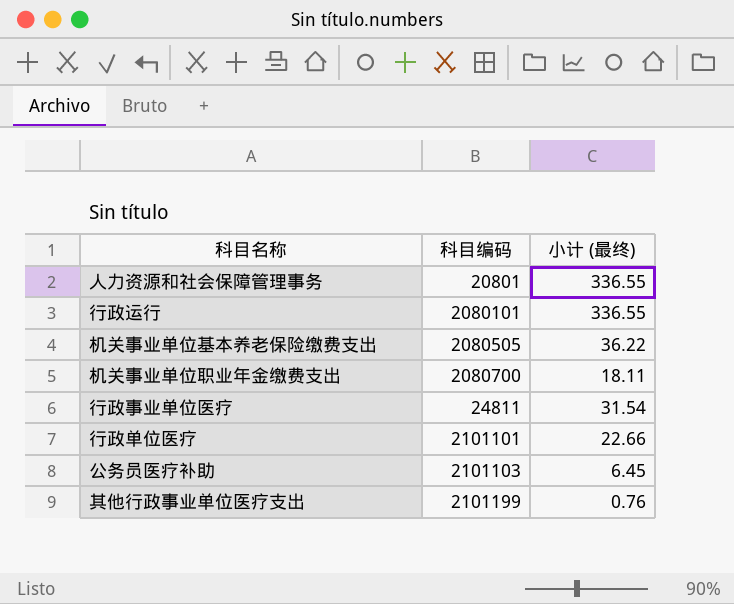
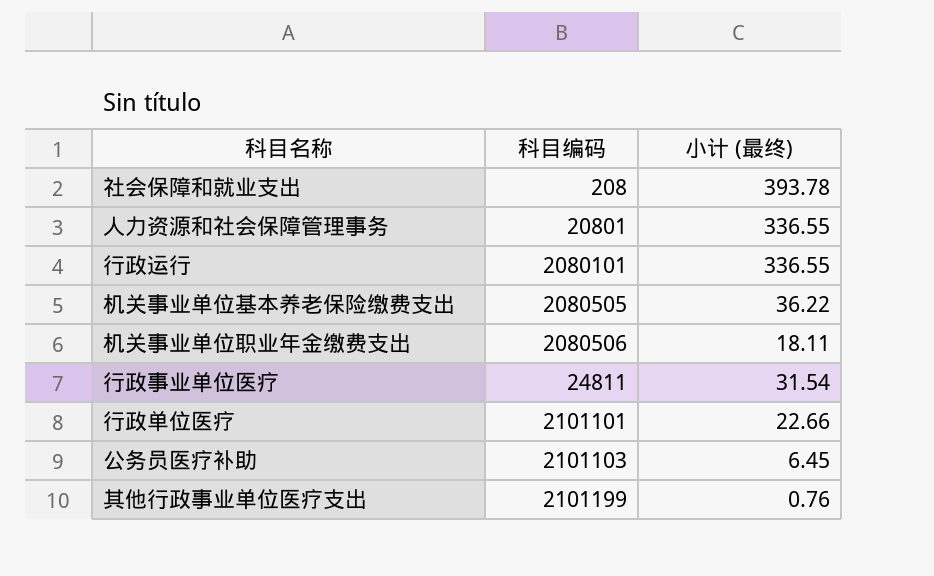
row 社会保障和就业支出: none -> 208 | 393.78
机关事业单位职业年金缴费支出 | 科目编码: 2080700 -> 2080506

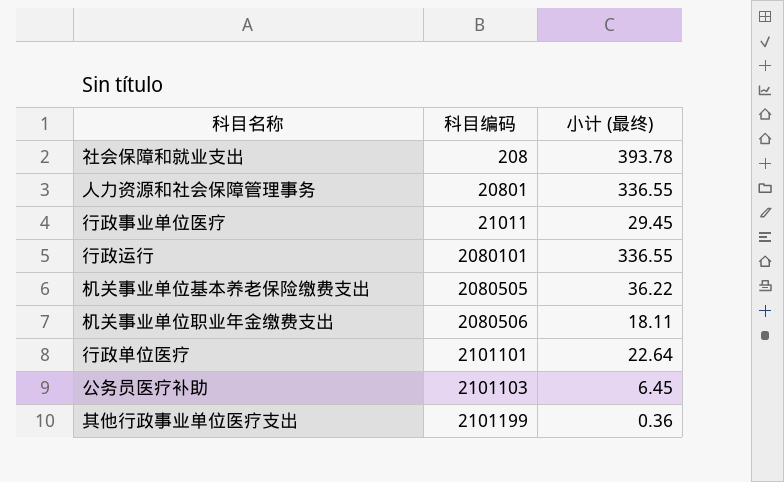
row order: none -> 科目编码 ascending
行政事业单位医疗 | 科目编码: 24811 -> 21011
行政事业单位医疗 | 小计 (最终): 31.54 -> 29.45
行政单位医疗 | 小计 (最终): 22.66 -> 22.64
其他行政事业单位医疗支出 | 小计 (最终): 0.76 -> 0.36

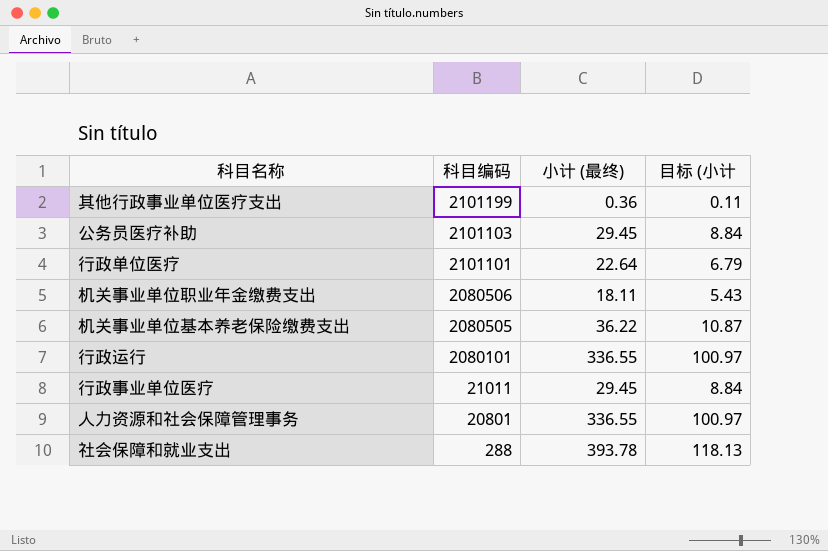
row order: 科目编码 ascending -> 科目编码 descending
column 目标 (小计 | formula: none -> [小计 (最终)] * 0.3
公务员医疗补助 | 小计 (最终): 6.45 -> 29.45
社会保障和就业支出 | 科目编码: 208 -> 288

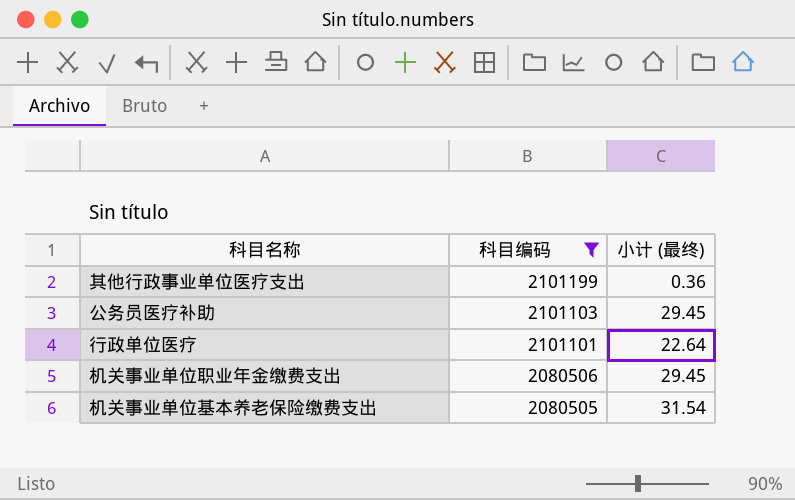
filter: none -> 科目编码 >= 2080505
column 目标 (小计 | formula: [小计 (最终)] * 0.3 -> none
机关事业单位职业年金缴费支出 | 小计 (最终): 18.11 -> 29.45
机关事业单位基本养老保险缴费支出 | 小计 (最终): 36.22 -> 31.54

